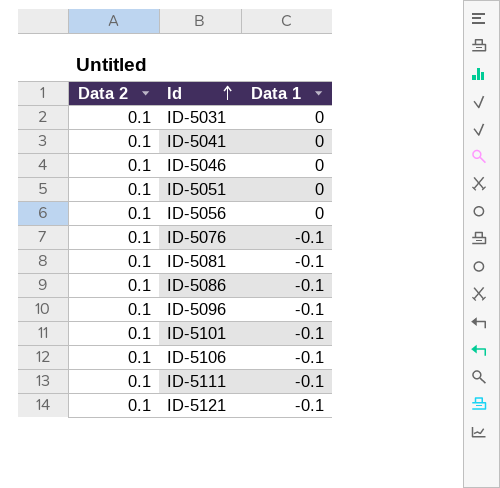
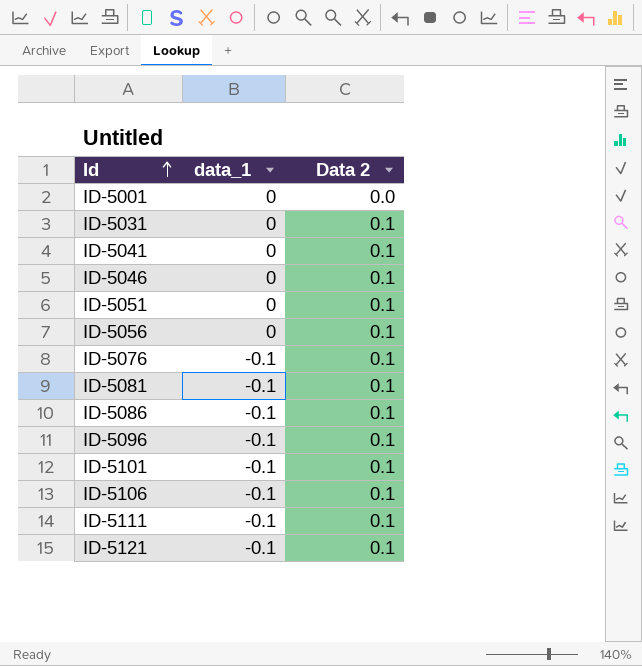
column name: Data 1 -> data_1
column Data 2 | position: 1 -> 3
row ID-5001: none -> 0 | 0.0

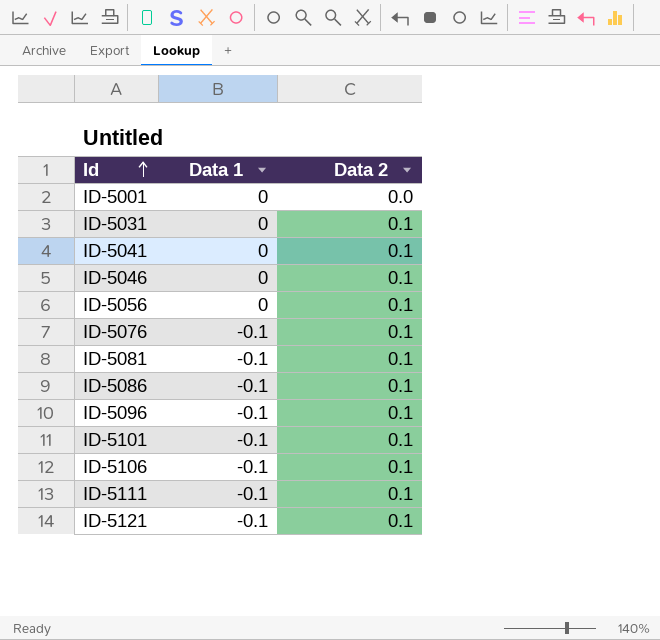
column name: data_1 -> Data 1
row ID-5051: 0 | 0.1 -> none

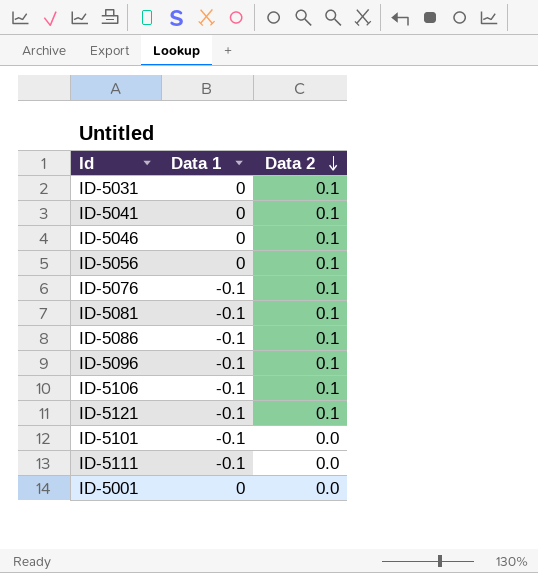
row order: Id ascending -> Data 2 descending
ID-5101 | Data 2: 0.1 -> 0.0
ID-5111 | Data 2: 0.1 -> 0.0

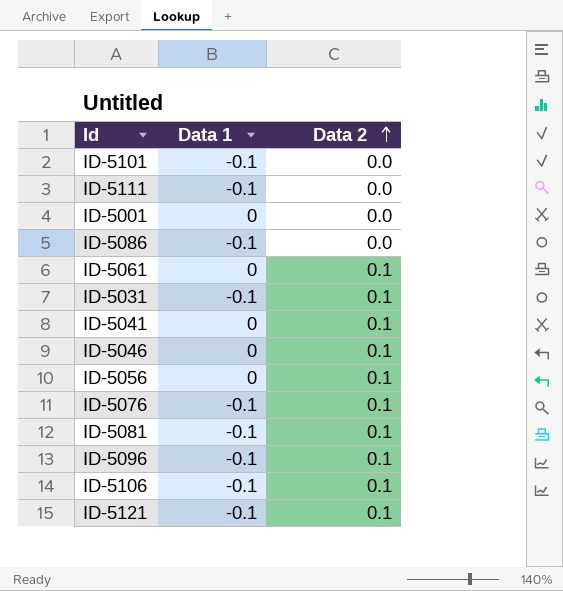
row order: Data 2 descending -> Data 2 ascending
ID-5086 | Data 2: 0.1 -> 0.0
row ID-5061: none -> 0 | 0.1
ID-5031 | Data 1: 0 -> -0.1

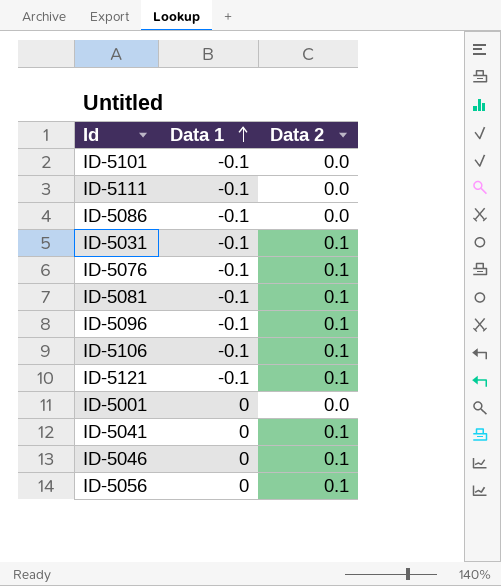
row order: Data 2 ascending -> Data 1 ascending
row ID-5061: 0 | 0.1 -> none

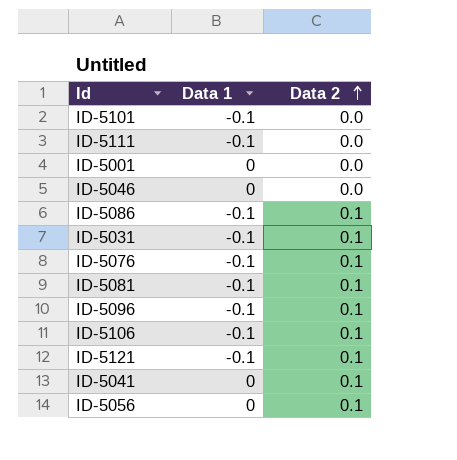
row order: Data 1 ascending -> Data 2 ascending
ID-5046 | Data 2: 0.1 -> 0.0
ID-5086 | Data 2: 0.0 -> 0.1

